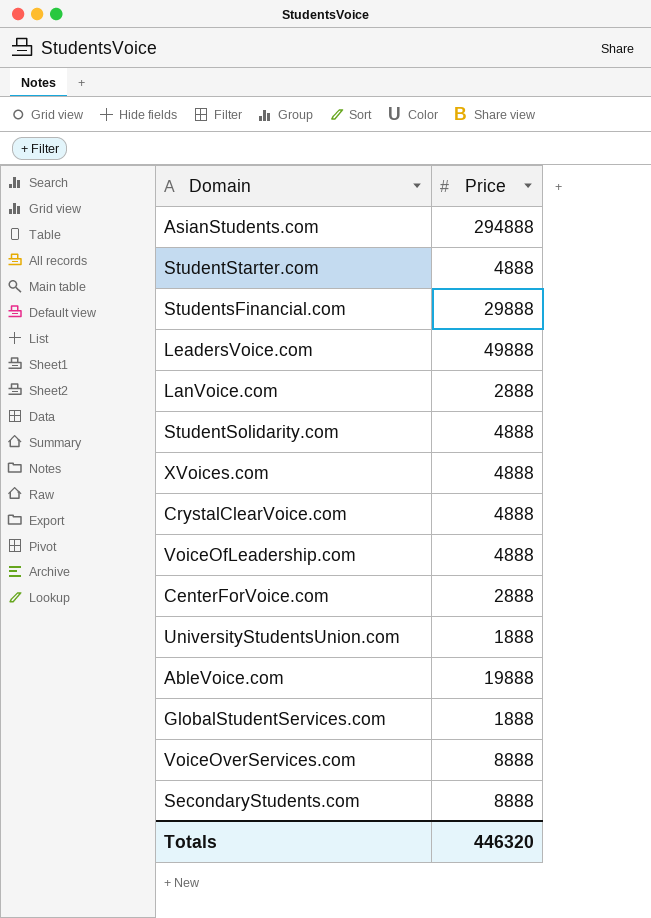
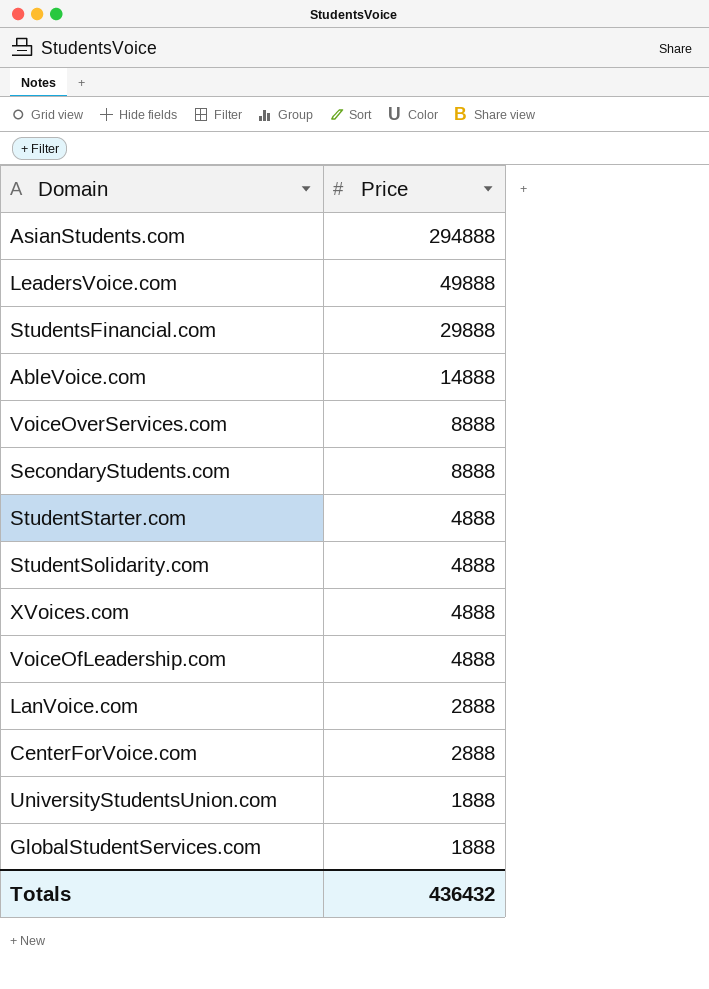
row order: none -> Price descending
row CrystalClearVoice.com: 4888 -> none
AbleVoice.com | Price: 19888 -> 14888
Totals | Price: 446320 -> 436432

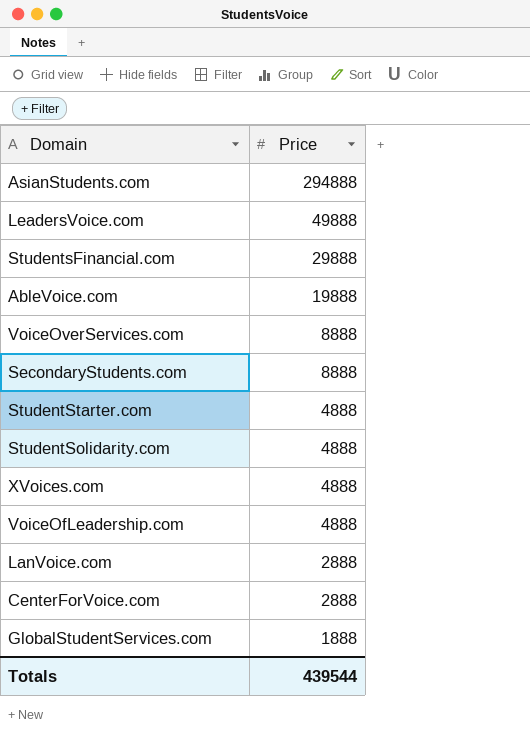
row UniversityStudentsUnion.com: 1888 -> none
AbleVoice.com | Price: 14888 -> 19888
Totals | Price: 436432 -> 439544

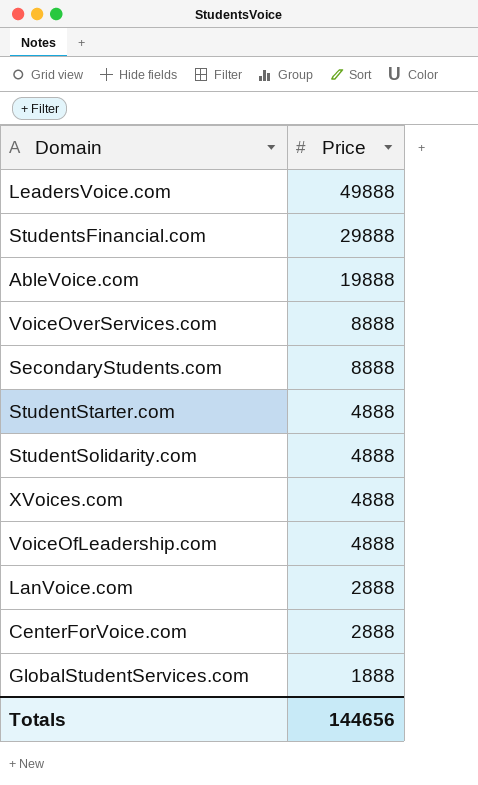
row AsianStudents.com: 294888 -> none
Totals | Price: 439544 -> 144656

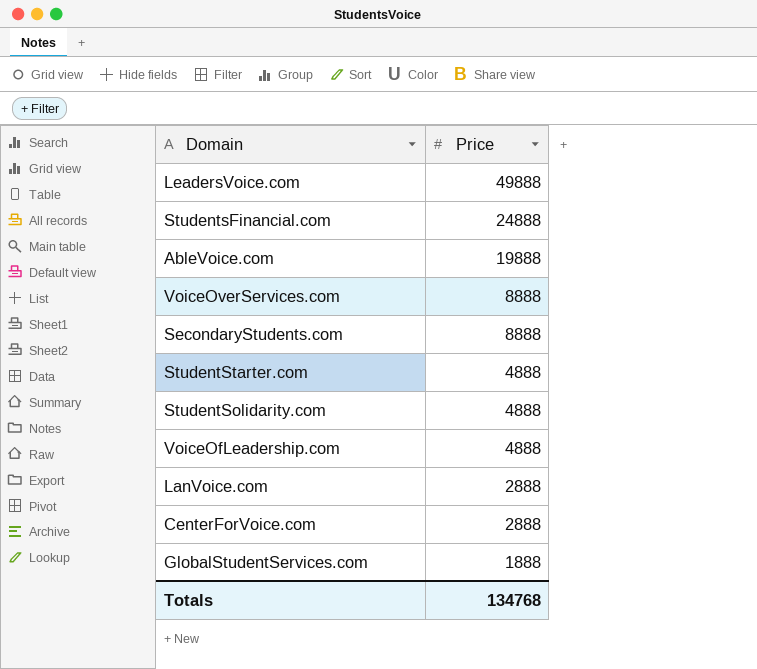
row XVoices.com: 4888 -> none
StudentsFinancial.com | Price: 29888 -> 24888
Totals | Price: 144656 -> 134768

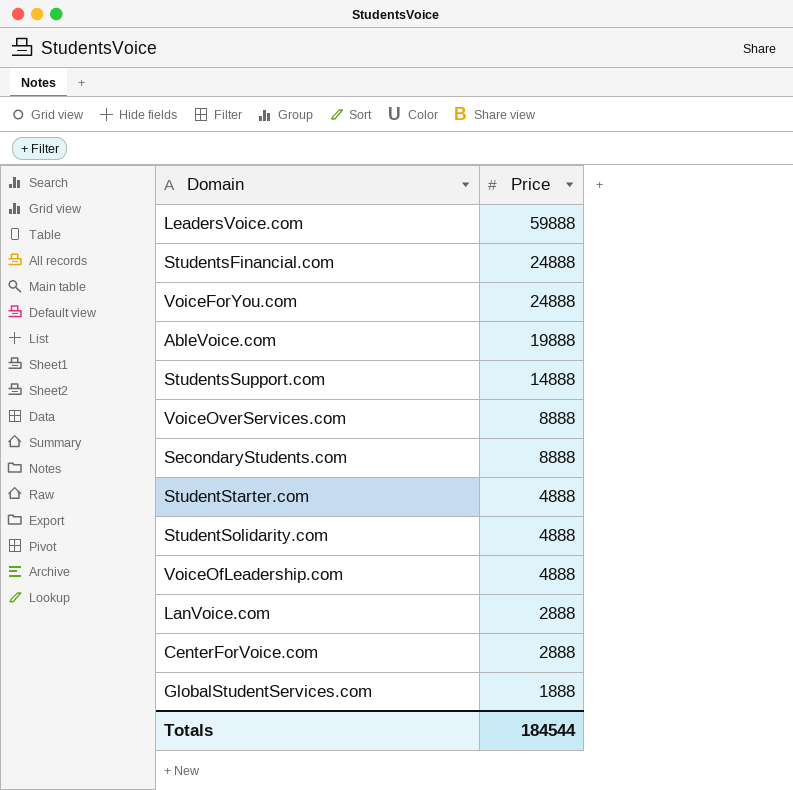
LeadersVoice.com | Price: 49888 -> 59888
row VoiceForYou.com: none -> 24888
row StudentsSupport.com: none -> 14888
Totals | Price: 134768 -> 184544

